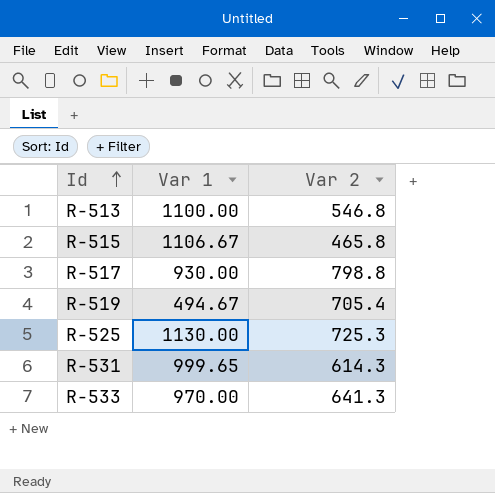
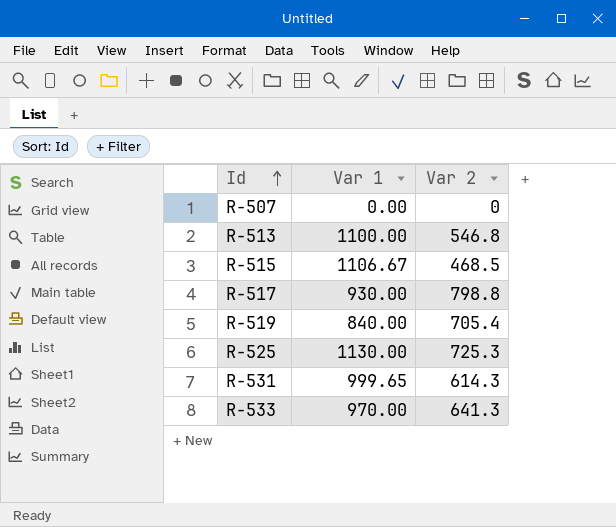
row R-507: none -> 0.00 | 0
R-515 | Var 2: 465.8 -> 468.5
R-519 | Var 1: 494.67 -> 840.00

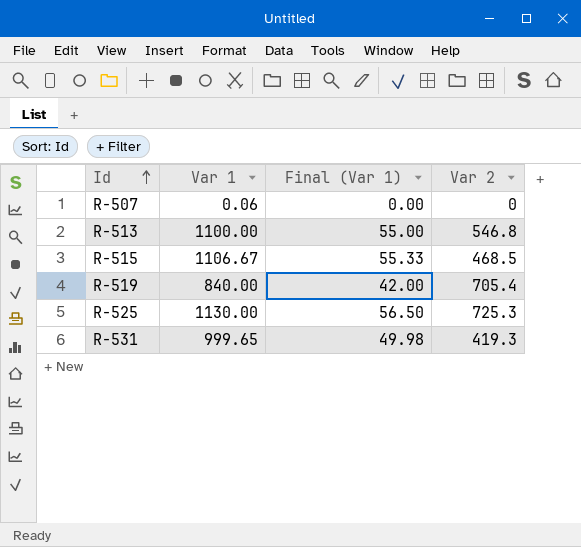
column Final (Var 1) | formula: none -> [Var 1] * 0.05
row R-517: 930.00 | 798.8 -> none
row R-533: 970.00 | 641.3 -> none
R-507 | Var 1: 0.00 -> 0.06
R-531 | Var 2: 614.3 -> 419.3

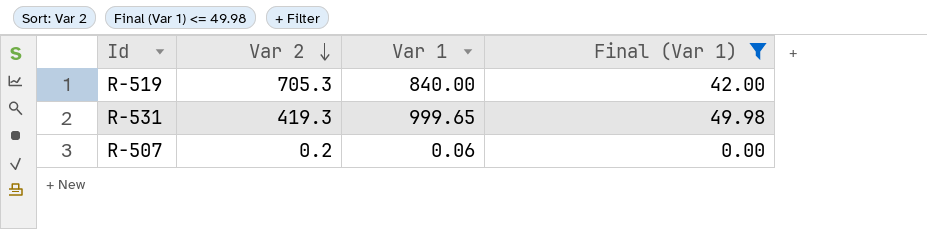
filter: none -> Final (Var 1) <= 49.98
row order: Id ascending -> Var 2 descending
column Var 2 | position: 4 -> 2
R-519 | Var 2: 705.4 -> 705.3
R-507 | Var 2: 0 -> 0.2

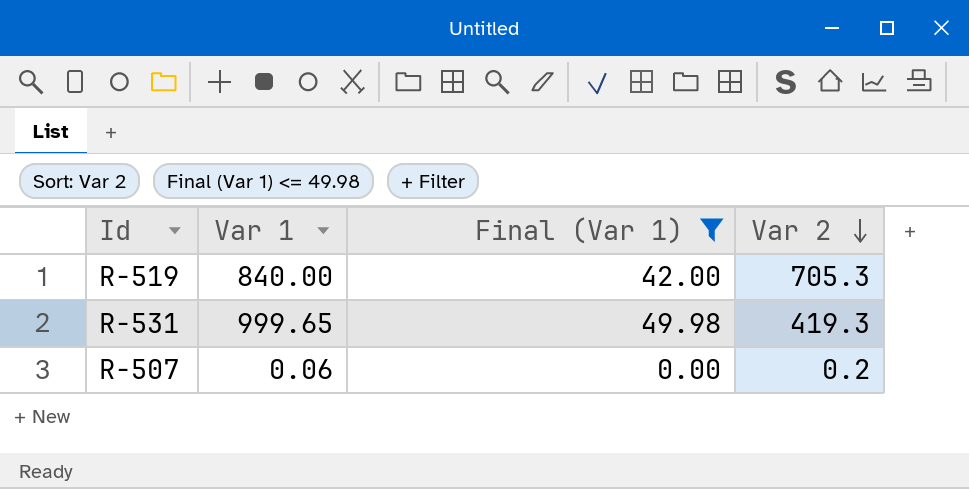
column Var 2 | position: 2 -> 4

